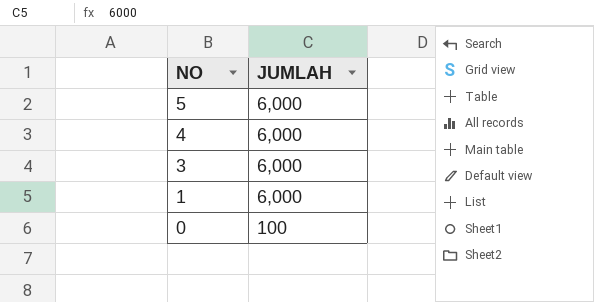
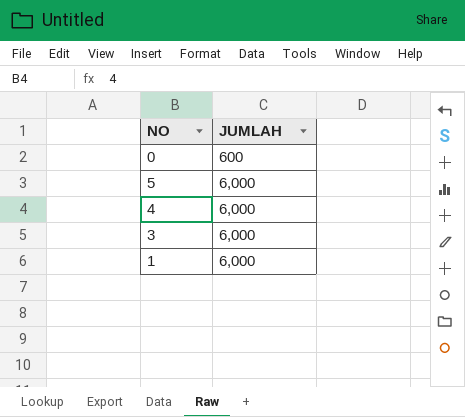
row order: NO descending -> JUMLAH ascending
0 | JUMLAH: 100 -> 600

